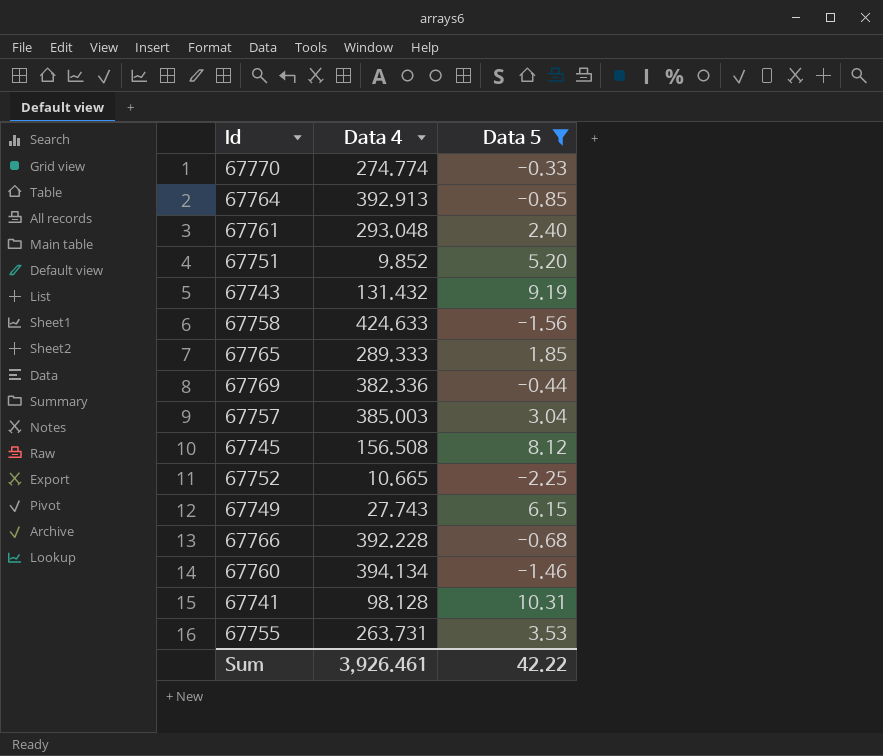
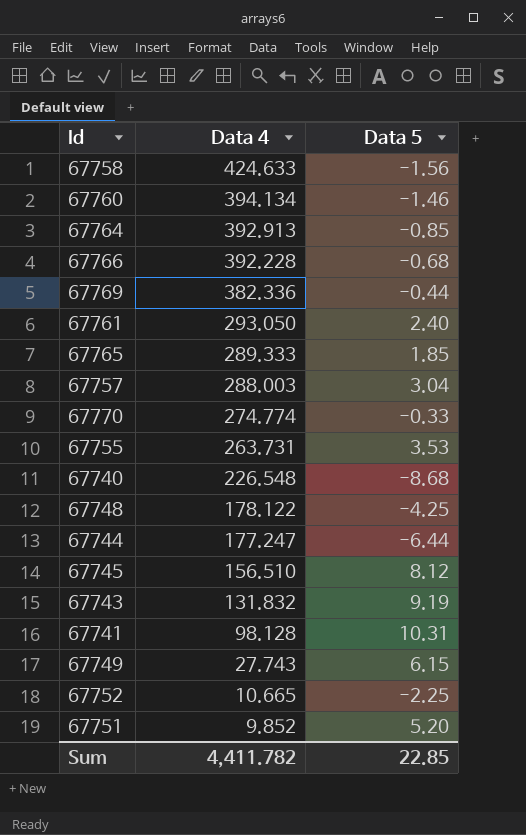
filter: Data 5 >= -2.25 -> none
row order: none -> Data 4 descending
67761 | Data 4: 293.048 -> 293.050
67757 | Data 4: 385.003 -> 288.003
67745 | Data 4: 156.508 -> 156.510
67743 | Data 4: 131.432 -> 131.832
Sum | Data 4: 3,926.461 -> 4,411.782
Sum | Data 5: 42.22 -> 22.85

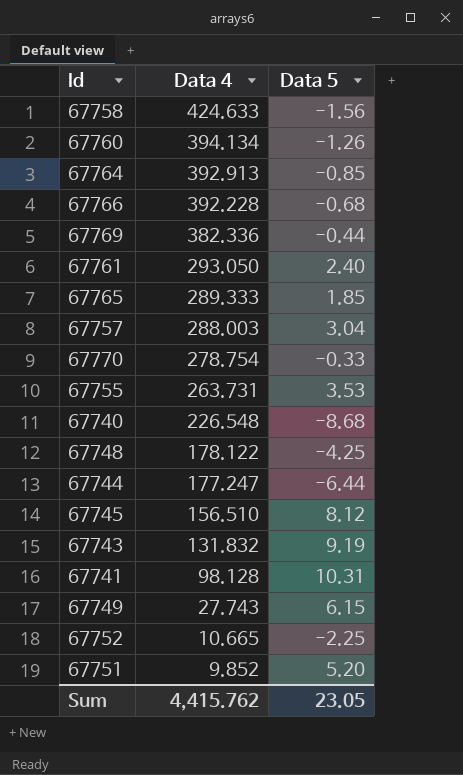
67760 | Data 5: -1.46 -> -1.26
67770 | Data 4: 274.774 -> 278.754
Sum | Data 4: 4,411.782 -> 4,415.762
Sum | Data 5: 22.85 -> 23.05

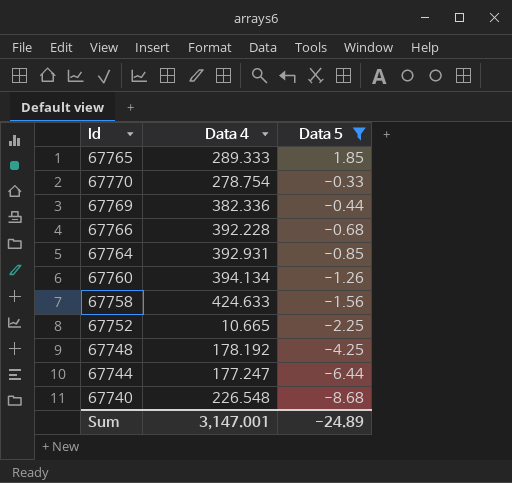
filter: none -> Data 5 <= 1.85
row order: Data 4 descending -> Data 5 descending
67764 | Data 4: 392.913 -> 392.931
67748 | Data 4: 178.122 -> 178.192
Sum | Data 4: 4,415.762 -> 3,147.001
Sum | Data 5: 23.05 -> -24.89

